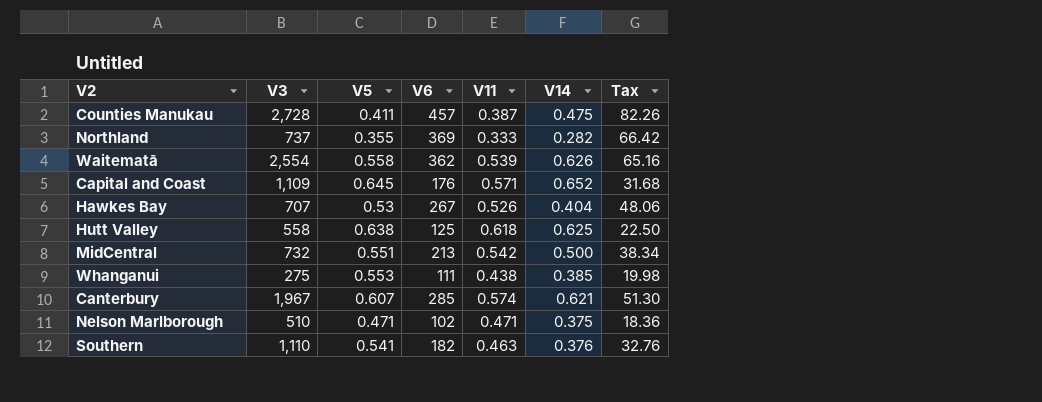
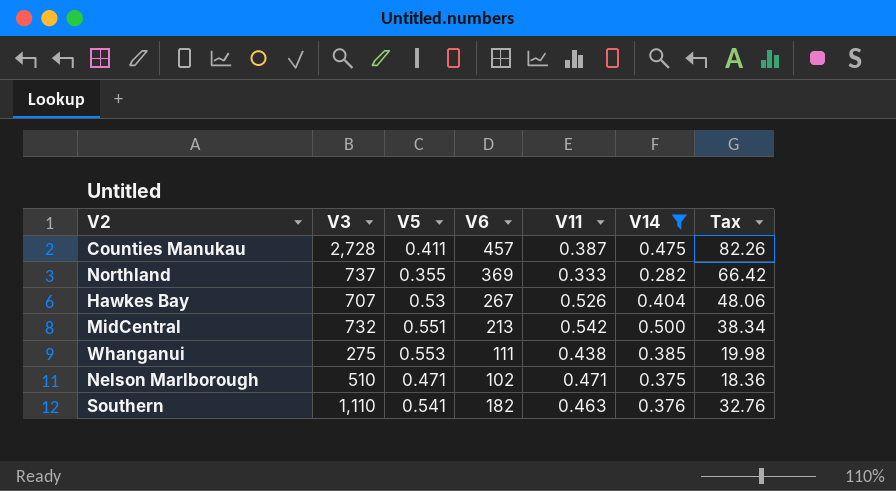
filter: none -> V14 <= 0.500

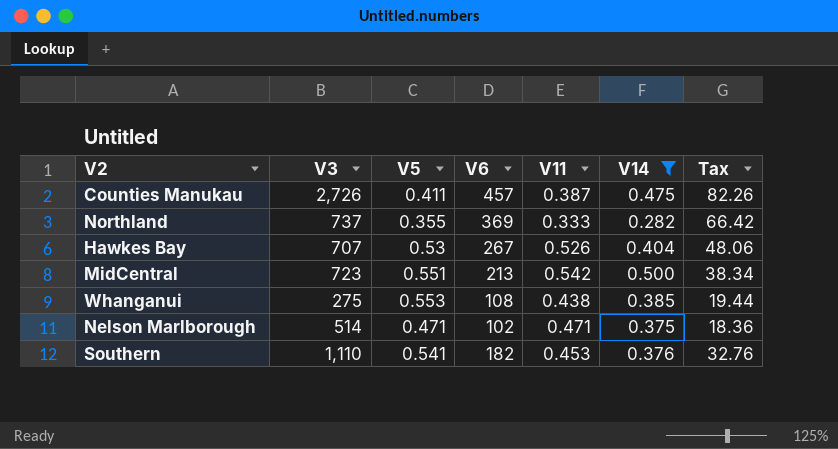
Counties Manukau | V3: 2,728 -> 2,726
MidCentral | V3: 732 -> 723
Whanganui | V6: 111 -> 108
Whanganui | Tax: 19.98 -> 19.44
Nelson Marlborough | V3: 510 -> 514
Southern | V11: 0.463 -> 0.453

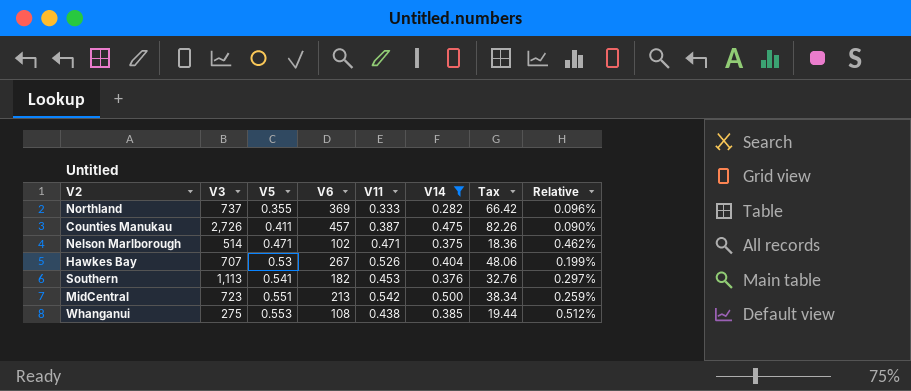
row order: none -> V5 ascending
column Relative | formula: none -> [V5] / [V6]
Southern | V3: 1,110 -> 1,113

